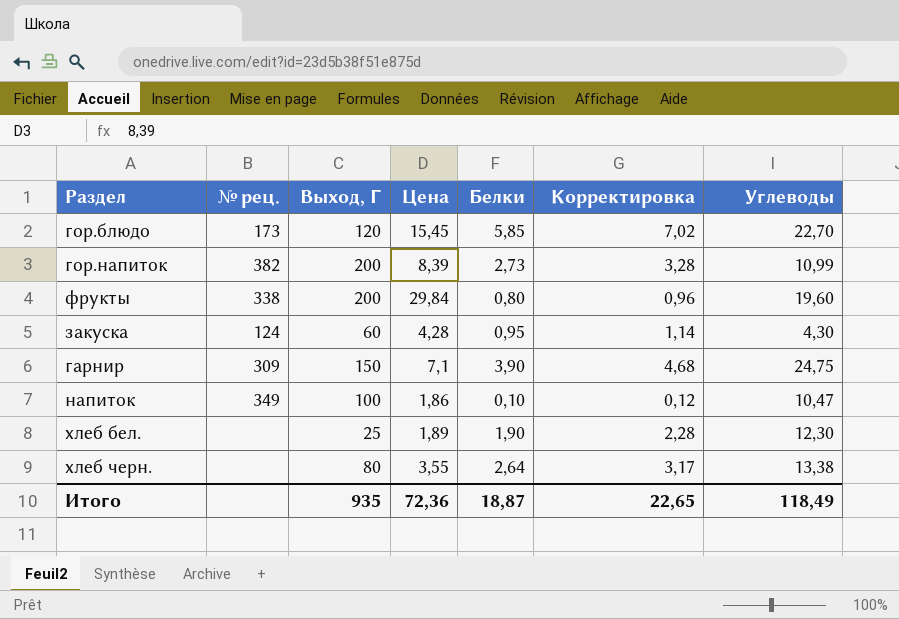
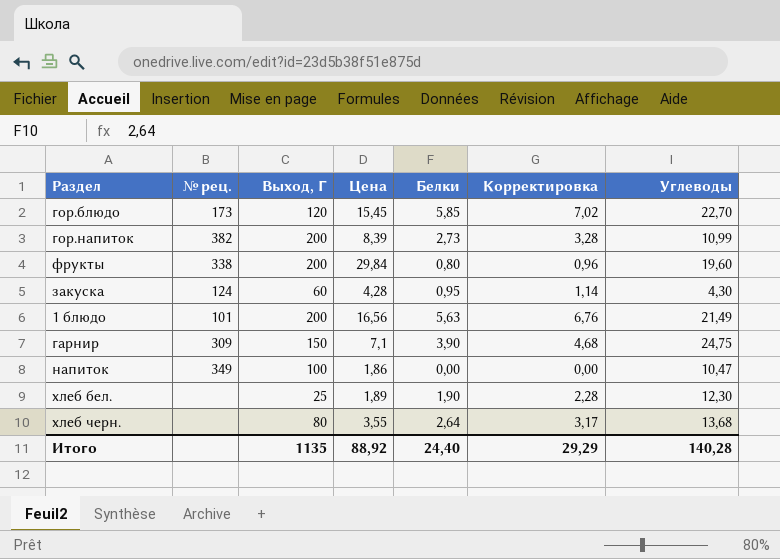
row 1 блюдо: none -> 101 | 200 | 16,56 | 5,63 | 6,76 | 21,49
напиток | Белки: 0,10 -> 0,00
напиток | Корректировка: 0,12 -> 0,00
хлеб черн. | Углеводы: 13,38 -> 13,68
Итого | Выход, Г: 935 -> 1135
Итого | Цена: 72,36 -> 88,92
Итого | Белки: 18,87 -> 24,40
Итого | Корректировка: 22,65 -> 29,29
Итого | Углеводы: 118,49 -> 140,28

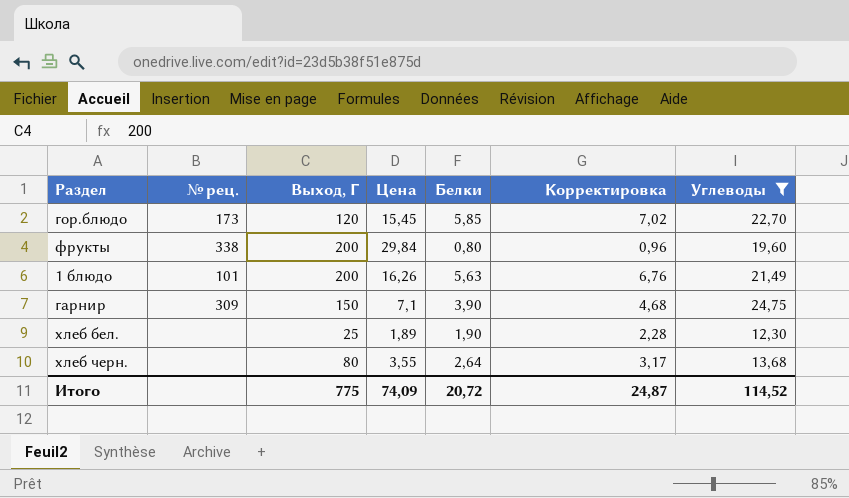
filter: none -> Углеводы >= 12,30
1 блюдо | Цена: 16,56 -> 16,26
Итого | Выход, Г: 1135 -> 775
Итого | Цена: 88,92 -> 74,09
Итого | Белки: 24,40 -> 20,72
Итого | Корректировка: 29,29 -> 24,87
Итого | Углеводы: 140,28 -> 114,52

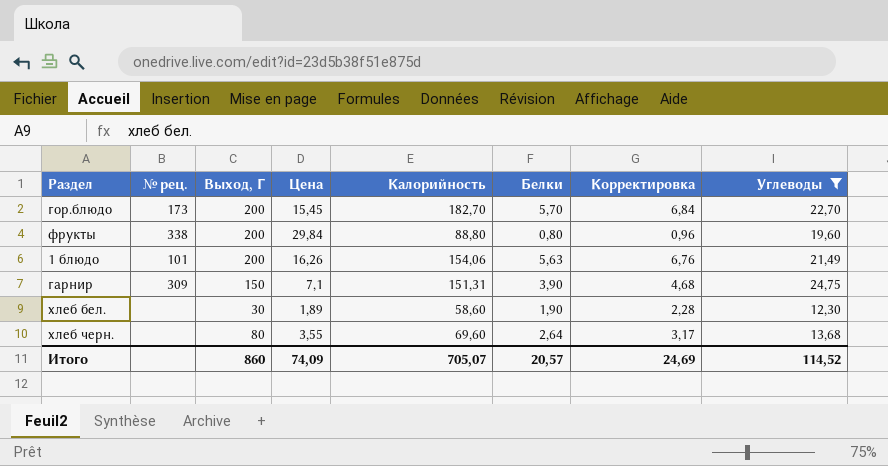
column Калорийность | position: none -> 5
гор.блюдо | Выход, Г: 120 -> 200
гор.блюдо | Белки: 5,85 -> 5,70
гор.блюдо | Корректировка: 7,02 -> 6,84
хлеб бел. | Выход, Г: 25 -> 30
Итого | Выход, Г: 775 -> 860
Итого | Белки: 20,72 -> 20,57
Итого | Корректировка: 24,87 -> 24,69

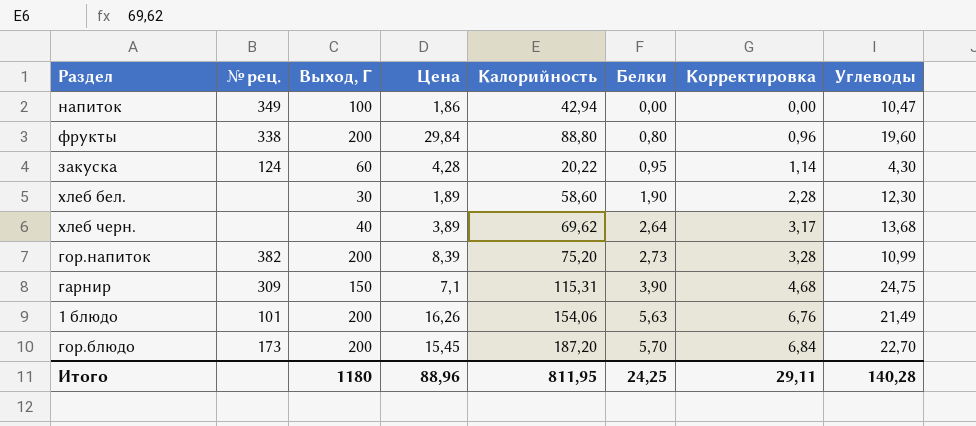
filter: Углеводы >= 12,30 -> none
row order: none -> Белки ascending
хлеб черн. | Выход, Г: 80 -> 40
хлеб черн. | Цена: 3,55 -> 3,89
хлеб черн. | Калорийность: 69,60 -> 69,62
гарнир | Калорийность: 151,31 -> 115,31
гор.блюдо | Калорийность: 182,70 -> 187,20
Итого | Выход, Г: 860 -> 1180
Итого | Цена: 74,09 -> 88,96
Итого | Калорийность: 705,07 -> 811,95
Итого | Белки: 20,57 -> 24,25
Итого | Корректировка: 24,69 -> 29,11
Итого | Углеводы: 114,52 -> 140,28

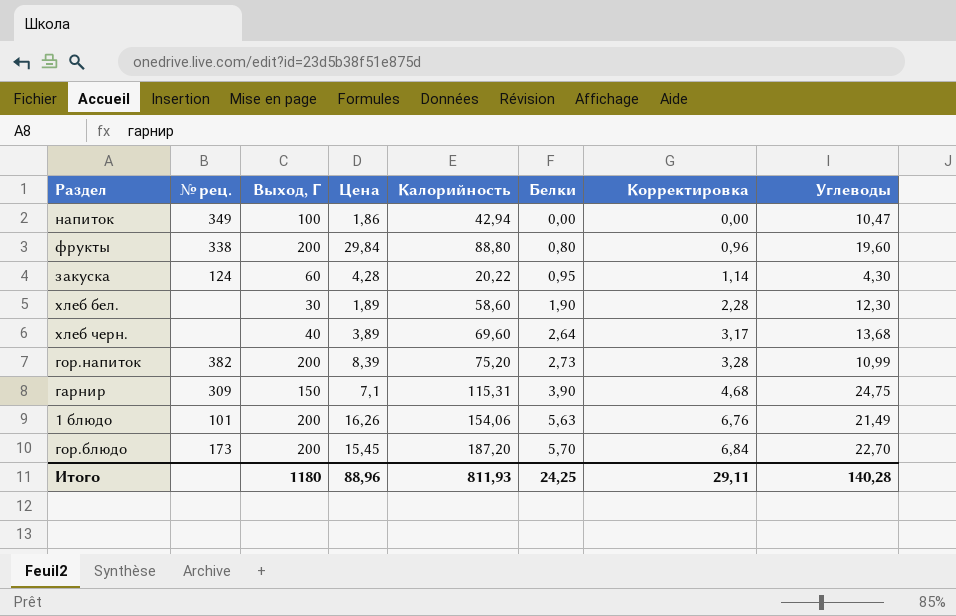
хлеб черн. | Калорийность: 69,62 -> 69,60
Итого | Калорийность: 811,95 -> 811,93

